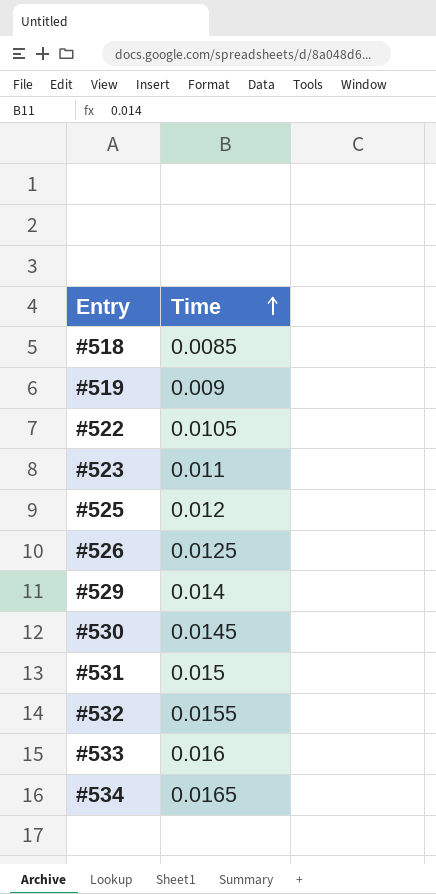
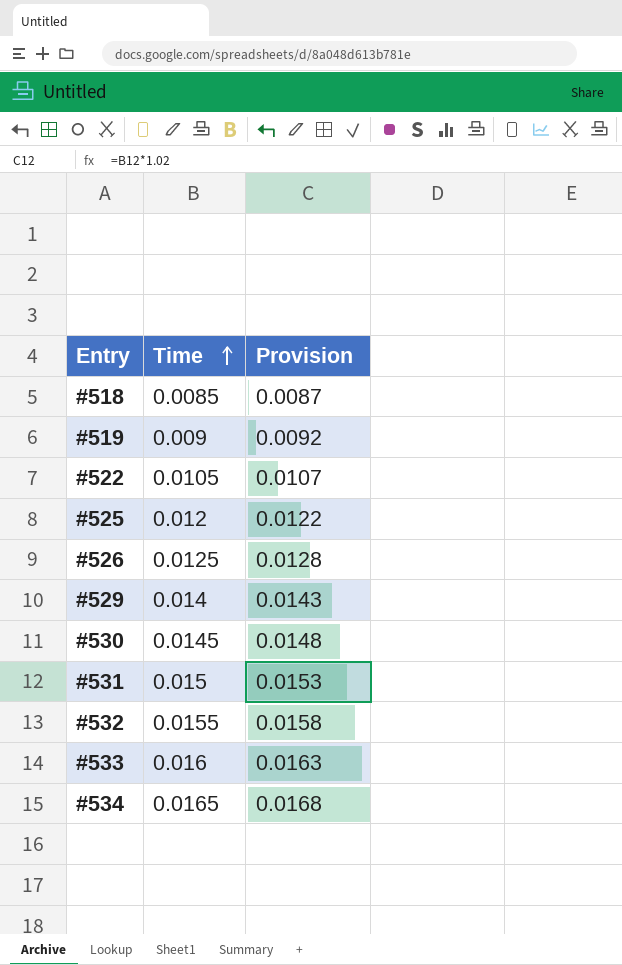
column Provision | formula: none -> [Time] * 1.02
row #523: 0.011 -> none

